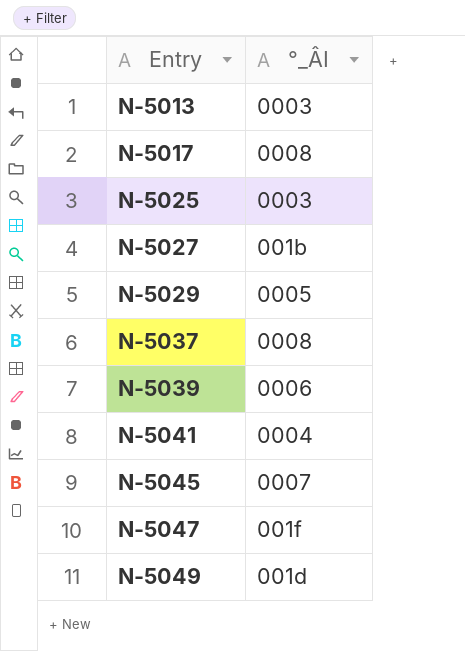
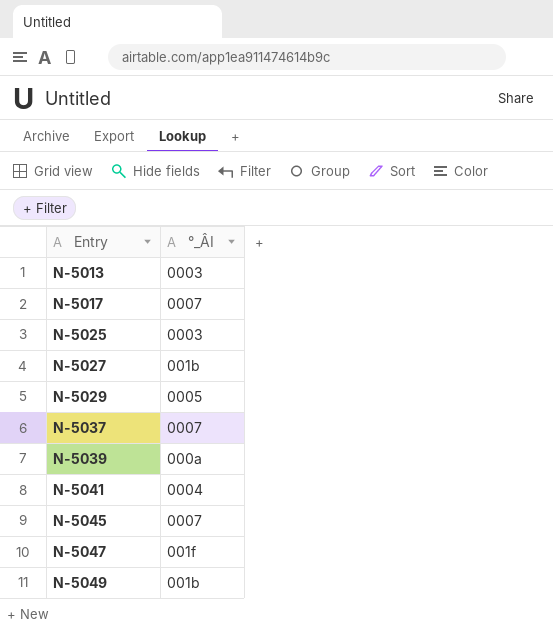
N-5017 | °_ÂI: 0008 -> 0007
N-5037 | °_ÂI: 0008 -> 0007
N-5039 | °_ÂI: 0006 -> 000a
N-5049 | °_ÂI: 001d -> 001b

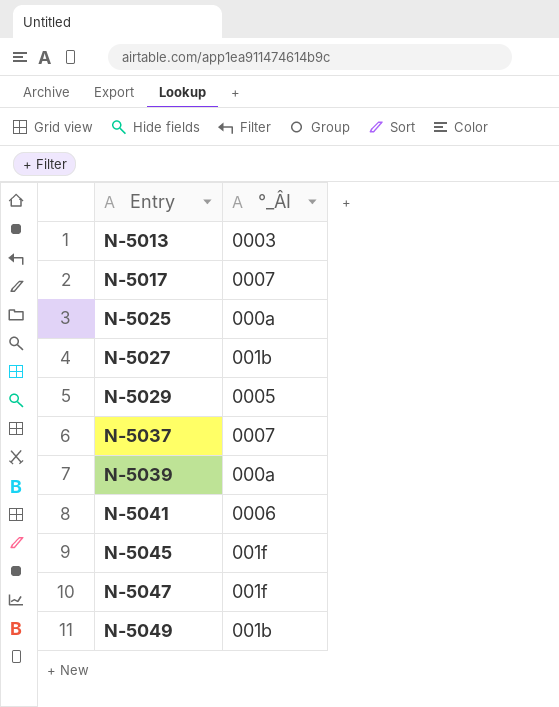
N-5025 | °_ÂI: 0003 -> 000a
N-5041 | °_ÂI: 0004 -> 0006
N-5045 | °_ÂI: 0007 -> 001f

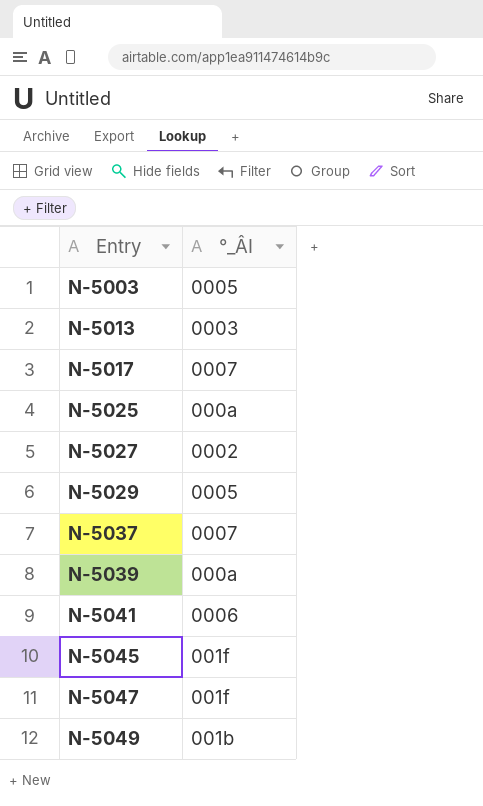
row N-5003: none -> 0005
N-5027 | °_ÂI: 001b -> 0002

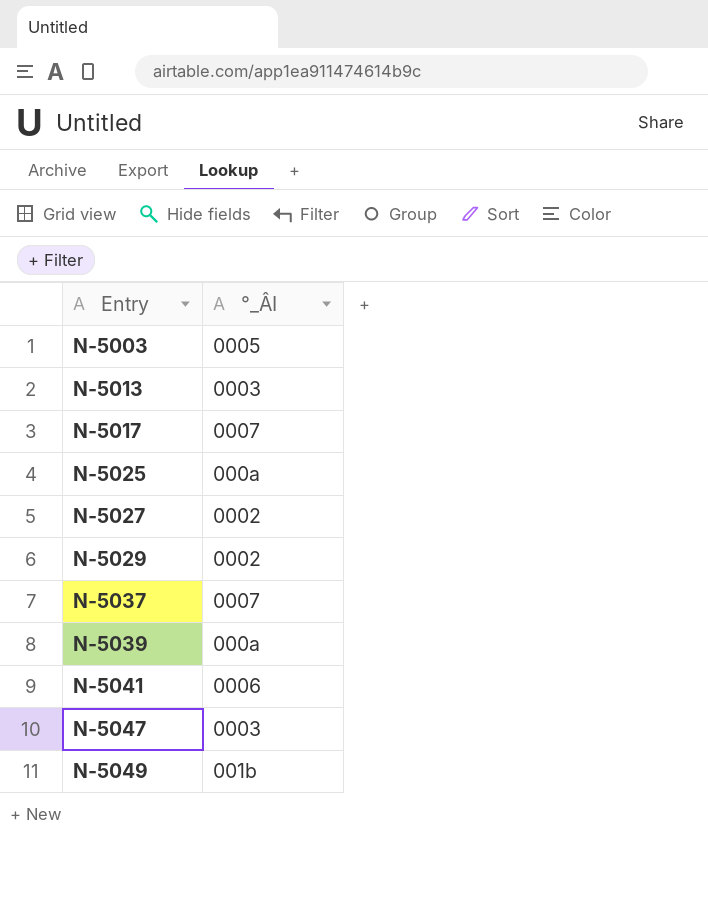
row N-5045: 001f -> none
N-5029 | °_ÂI: 0005 -> 0002
N-5047 | °_ÂI: 001f -> 0003

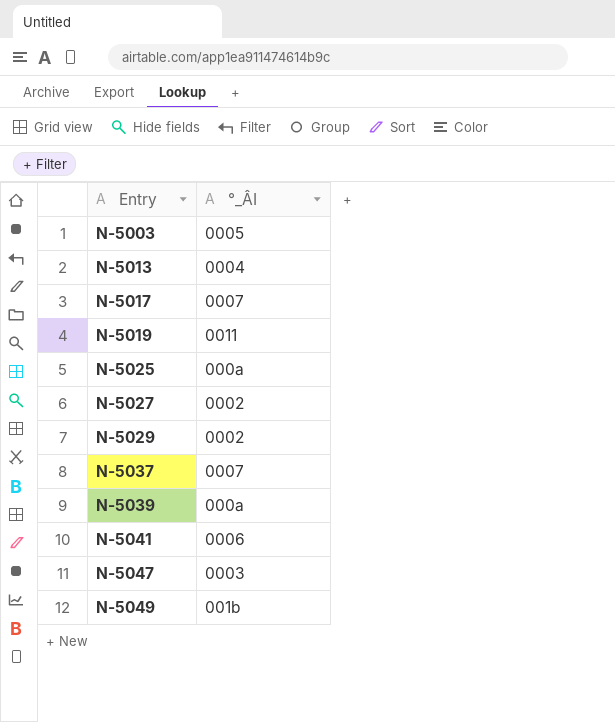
N-5013 | °_ÂI: 0003 -> 0004
row N-5019: none -> 0011

